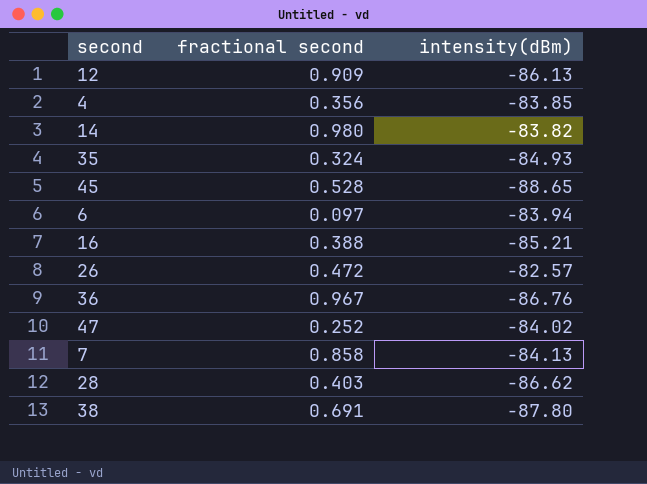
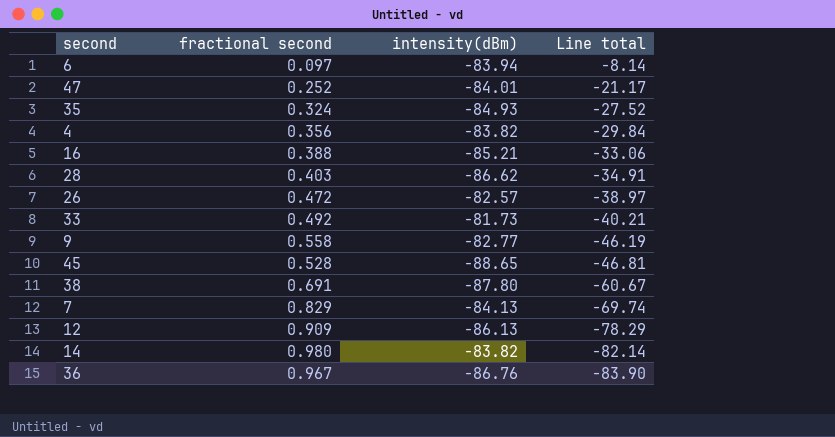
row order: none -> Line total descending
column Line total | formula: none -> [fractional second] * [intensity(dBm)]
47 | intensity(dBm): -84.02 -> -84.01
4 | intensity(dBm): -83.85 -> -83.82
row 33: none -> 0.492 | -81.73 | -40.21
row 9: none -> 0.558 | -82.77 | -46.19
7 | fractional second: 0.858 -> 0.829

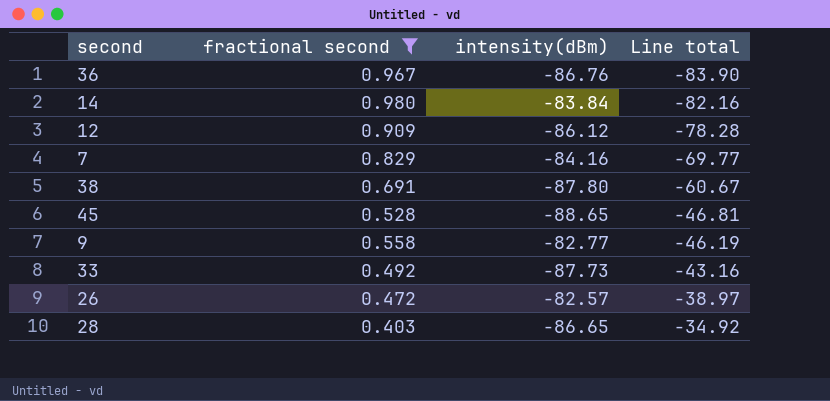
filter: none -> fractional second >= 0.403
row order: Line total descending -> Line total ascending
14 | intensity(dBm): -83.82 -> -83.84
14 | Line total: -82.14 -> -82.16
12 | intensity(dBm): -86.13 -> -86.12
12 | Line total: -78.29 -> -78.28
7 | intensity(dBm): -84.13 -> -84.16
7 | Line total: -69.74 -> -69.77
33 | intensity(dBm): -81.73 -> -87.73
33 | Line total: -40.21 -> -43.16
28 | intensity(dBm): -86.62 -> -86.65
28 | Line total: -34.91 -> -34.92

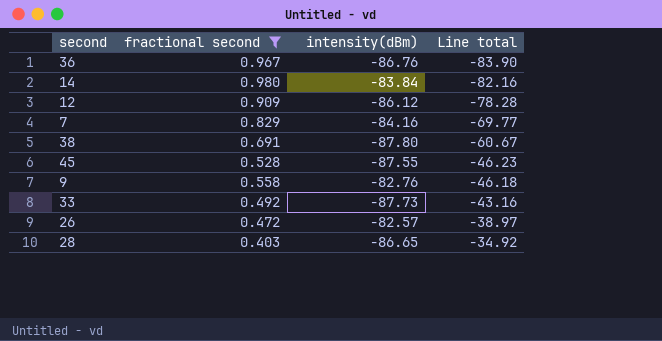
45 | intensity(dBm): -88.65 -> -87.55
45 | Line total: -46.81 -> -46.23
9 | intensity(dBm): -82.77 -> -82.76
9 | Line total: -46.19 -> -46.18

